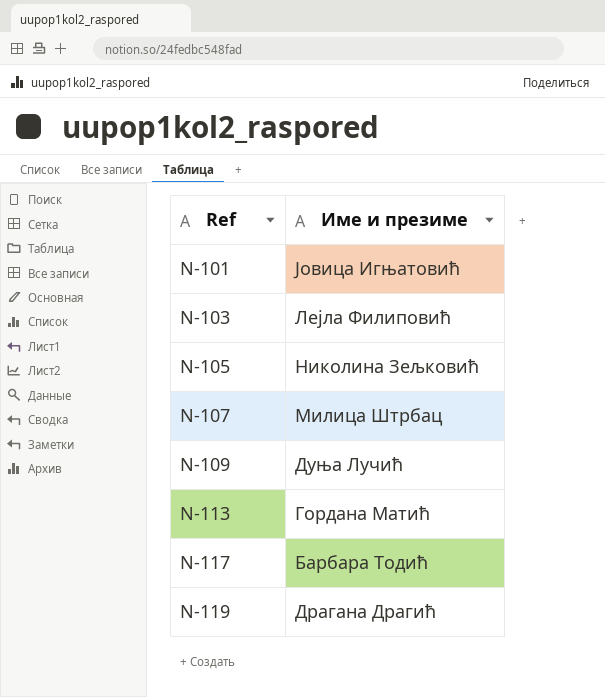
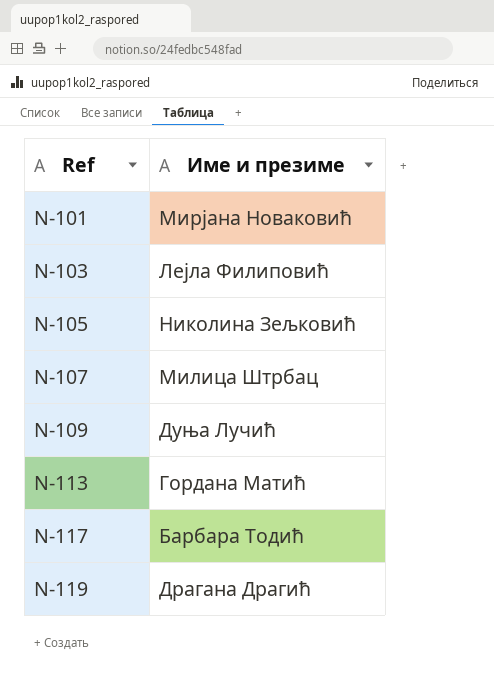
N-101 | Име и презиме: Јовица Игњатовић -> Мирјана Новаковић

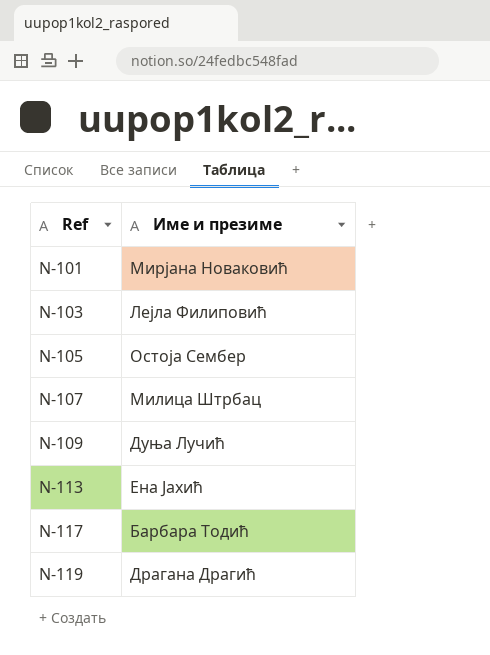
N-105 | Име и презиме: Николина Зељковић -> Остоја Сембер
N-113 | Име и презиме: Гордана Матић -> Ена Јахић

